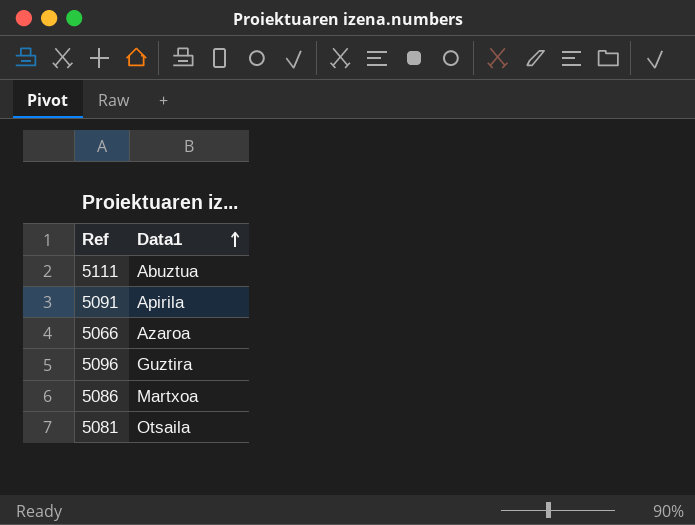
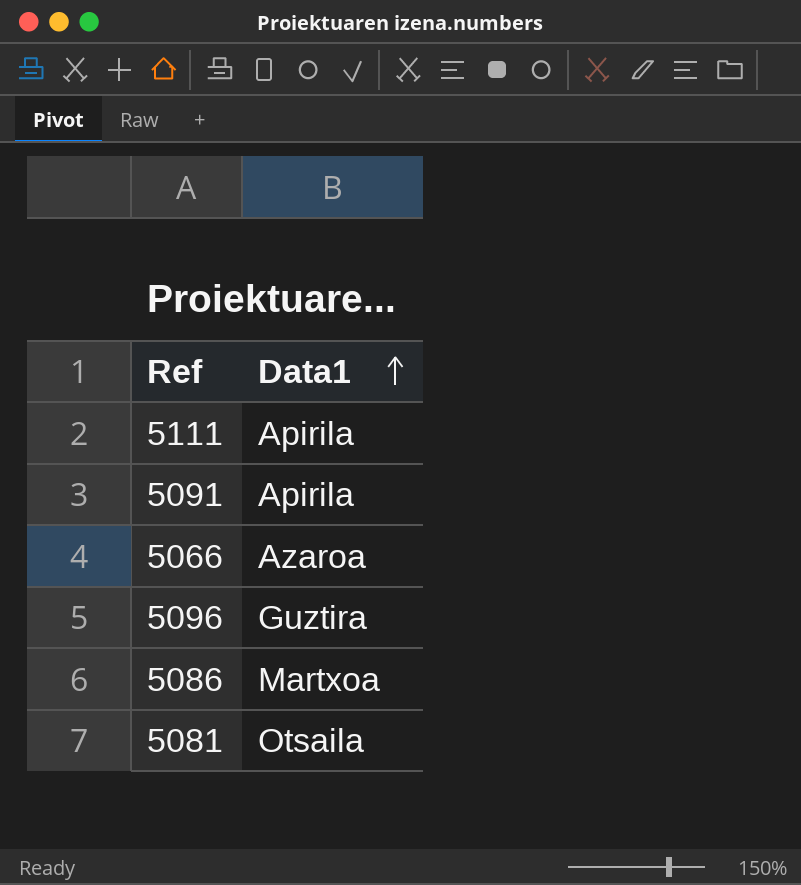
5111 | Data1: Abuztua -> Apirila

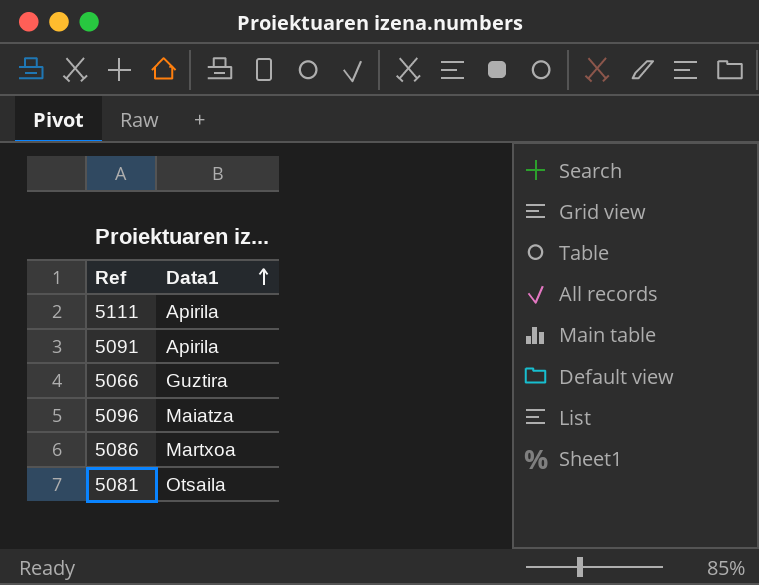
5066 | Data1: Azaroa -> Guztira
5096 | Data1: Guztira -> Maiatza

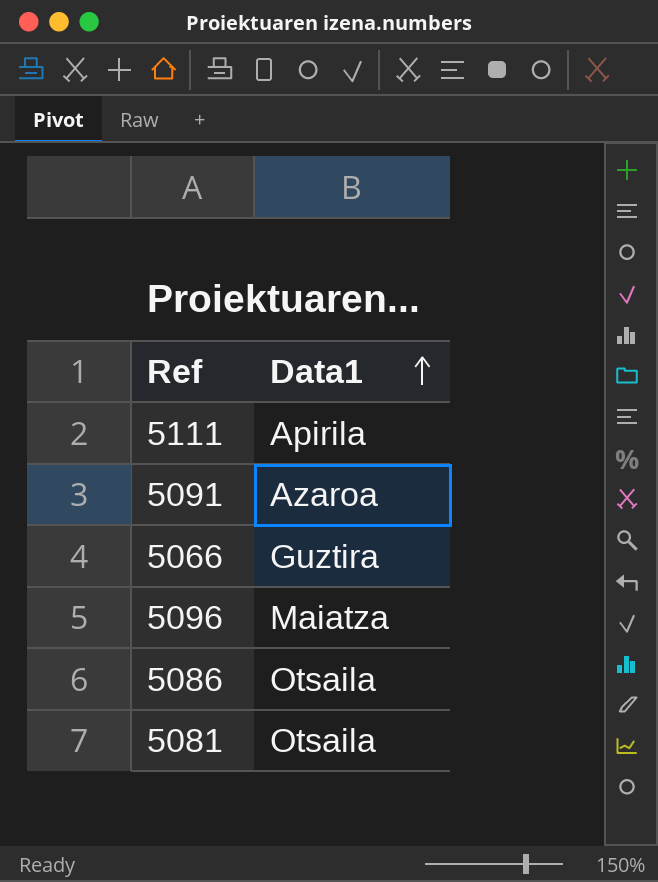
5091 | Data1: Apirila -> Azaroa
5086 | Data1: Martxoa -> Otsaila

